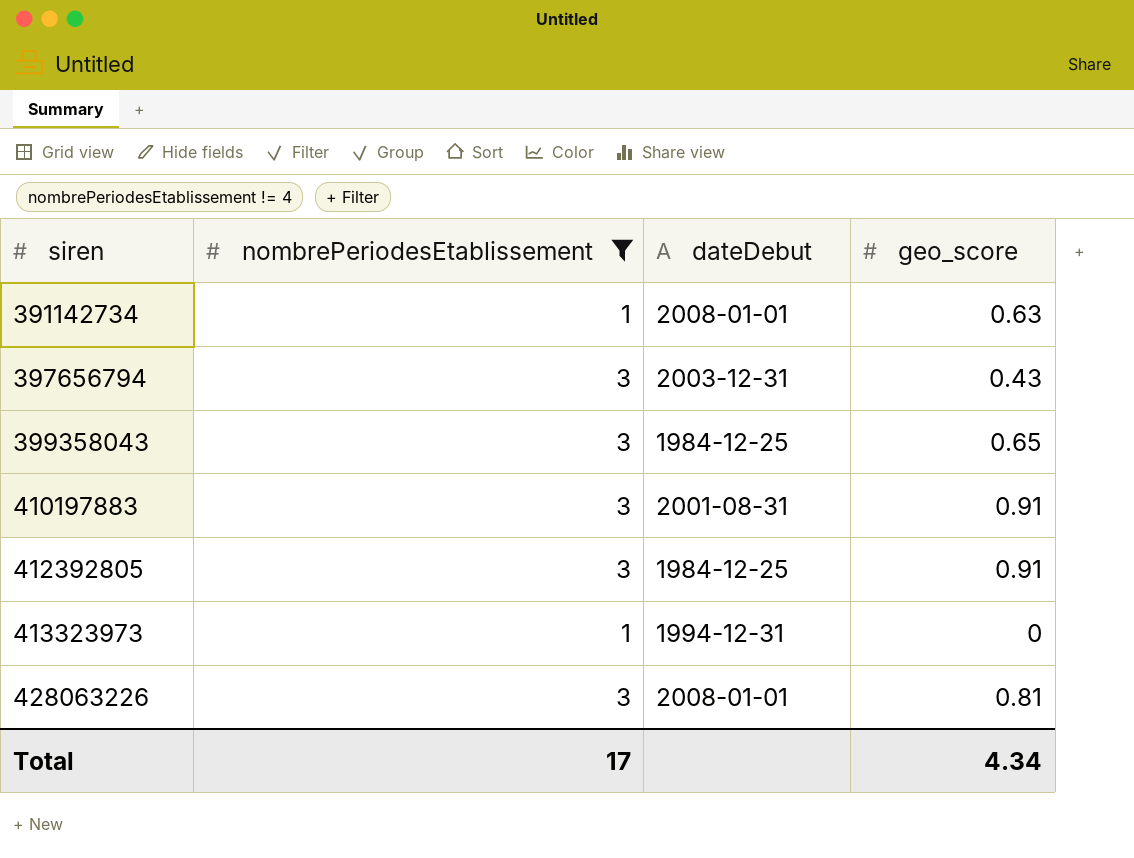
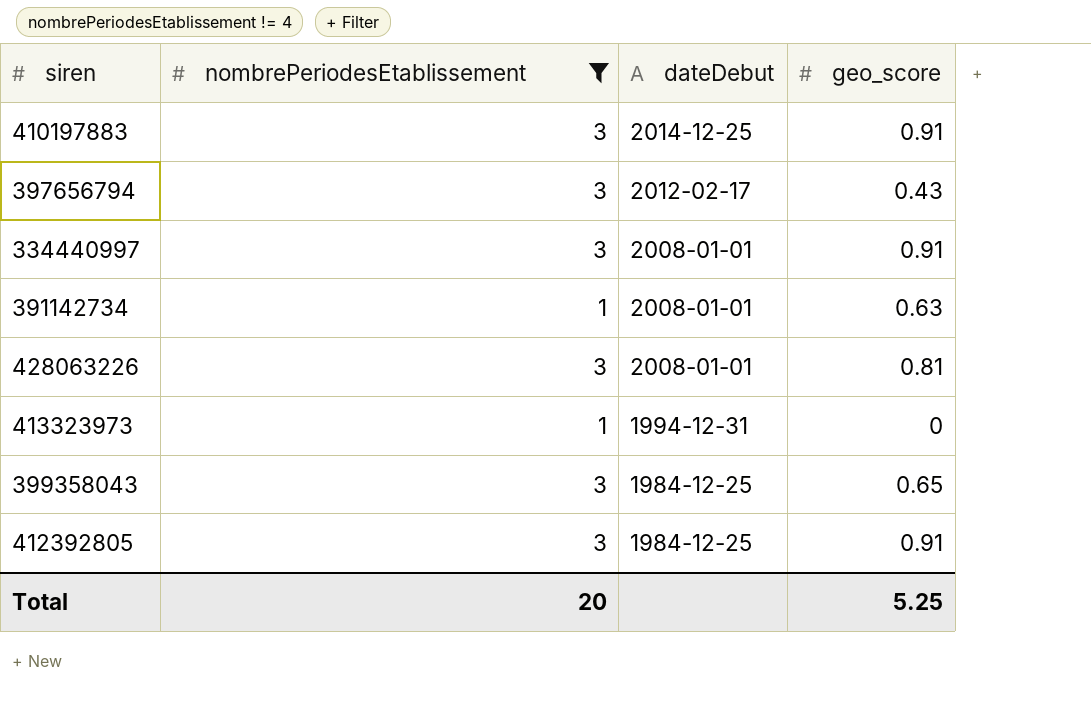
row order: siren ascending -> dateDebut descending
410197883 | dateDebut: 2001-08-31 -> 2014-12-25
397656794 | dateDebut: 2003-12-31 -> 2012-02-17
row 334440997: none -> 3 | 2008-01-01 | 0.91
Total | nombrePeriodesEtablissement: 17 -> 20
Total | geo_score: 4.34 -> 5.25

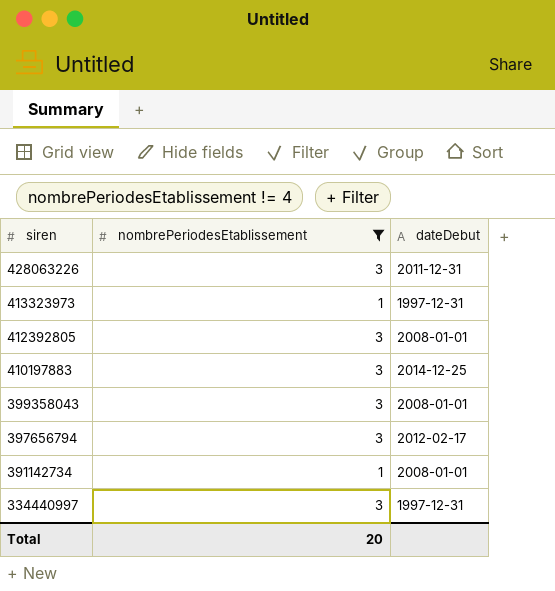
row order: dateDebut descending -> siren descending
column geo_score | position: 4 -> none
428063226 | dateDebut: 2008-01-01 -> 2011-12-31
413323973 | dateDebut: 1994-12-31 -> 1997-12-31
412392805 | dateDebut: 1984-12-25 -> 2008-01-01
399358043 | dateDebut: 1984-12-25 -> 2008-01-01
334440997 | dateDebut: 2008-01-01 -> 1997-12-31

